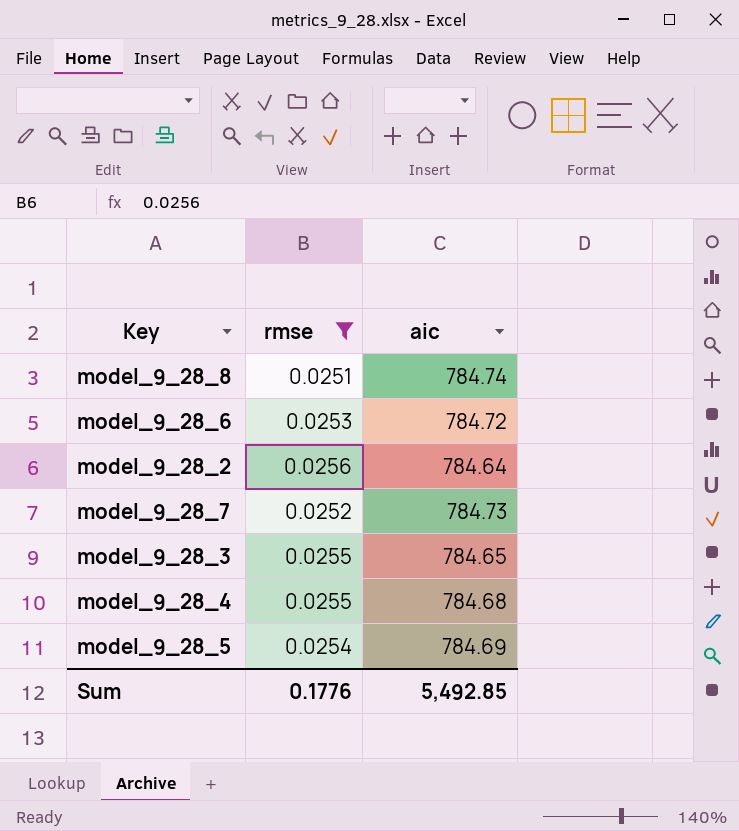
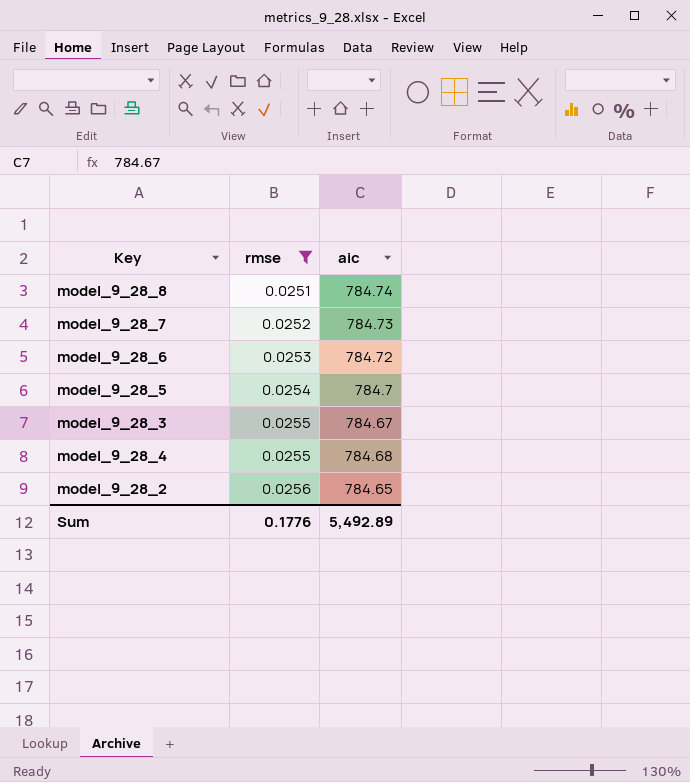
row order: none -> rmse ascending
model_9_28_5 | aic: 784.69 -> 784.7
model_9_28_3 | aic: 784.65 -> 784.67
model_9_28_2 | aic: 784.64 -> 784.65
Sum | aic: 5,492.85 -> 5,492.89

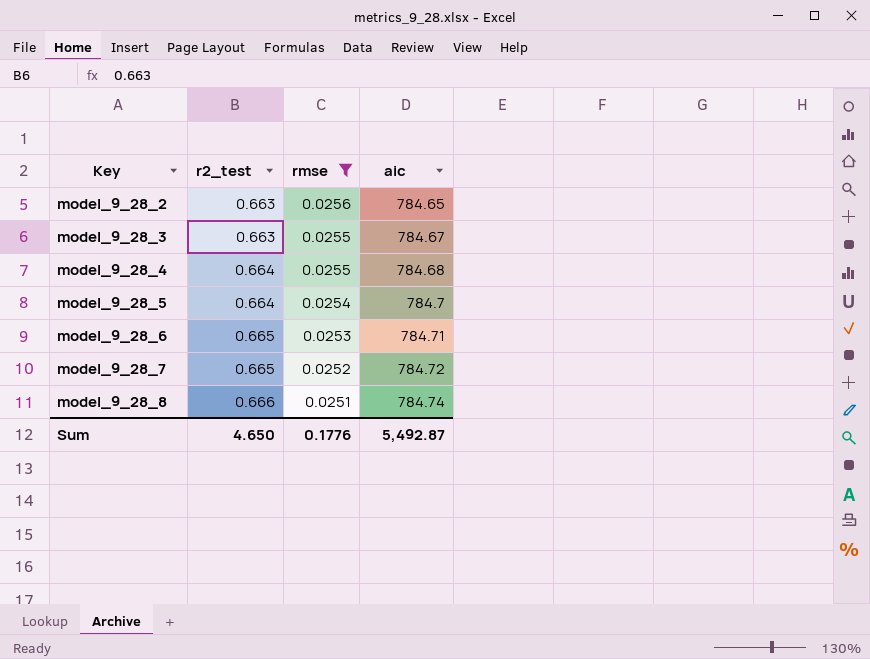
row order: rmse ascending -> Key ascending
column r2_test | position: none -> 2
model_9_28_6 | aic: 784.72 -> 784.71
model_9_28_7 | aic: 784.73 -> 784.72
Sum | aic: 5,492.89 -> 5,492.87

